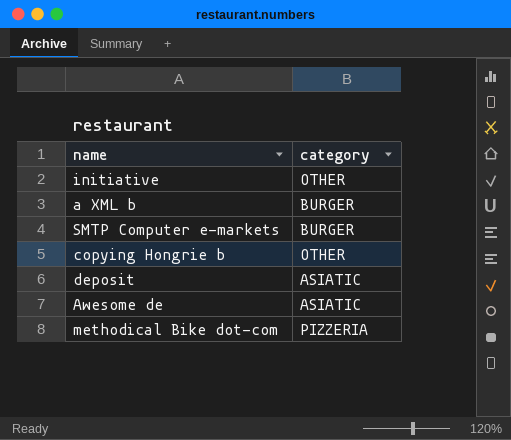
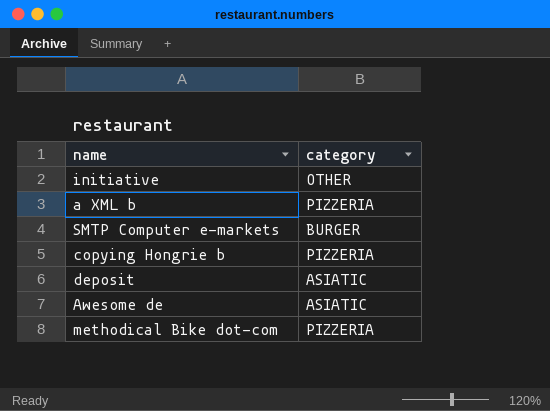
a XML b | category: BURGER -> PIZZERIA
copying Hongrie b | category: OTHER -> PIZZERIA

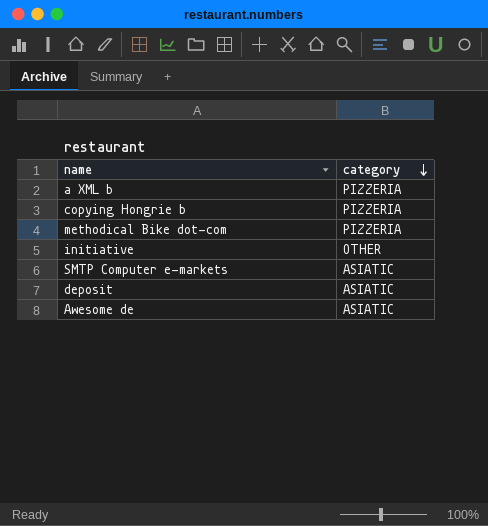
row order: none -> category descending
SMTP Computer e-markets | category: BURGER -> ASIATIC

